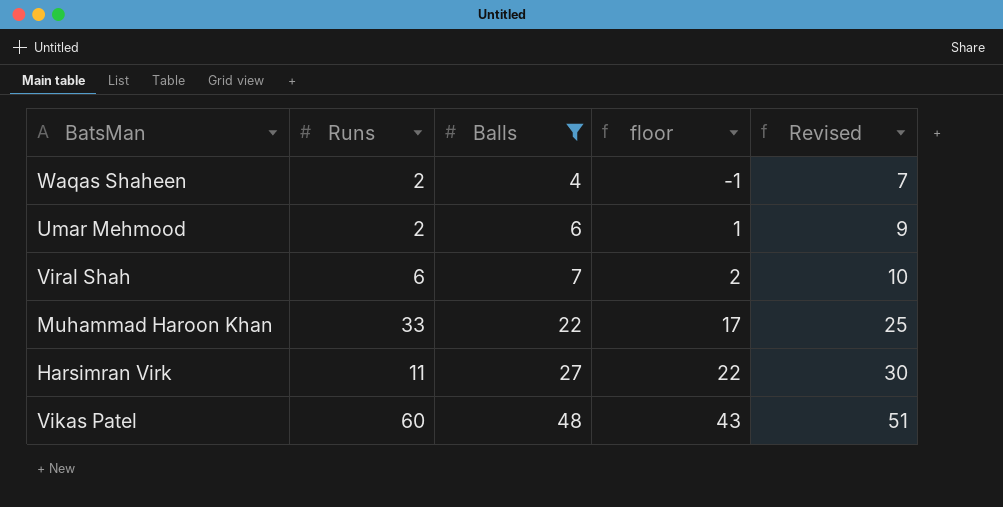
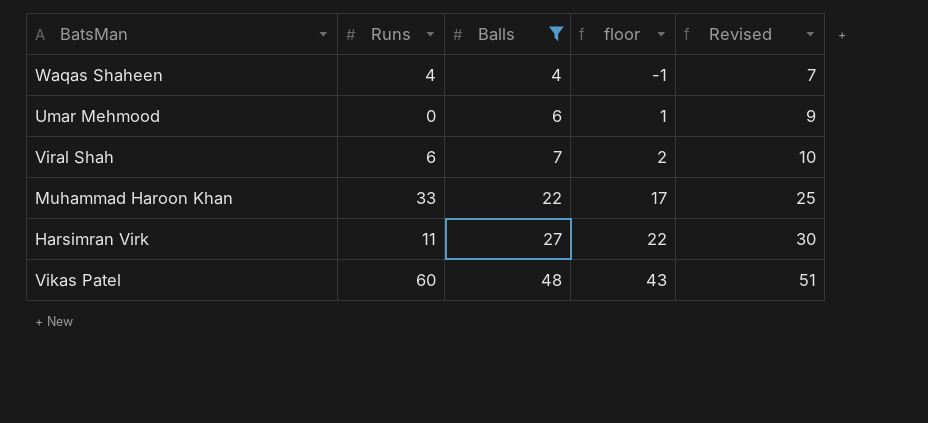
Waqas Shaheen | Runs: 2 -> 4
Umar Mehmood | Runs: 2 -> 0

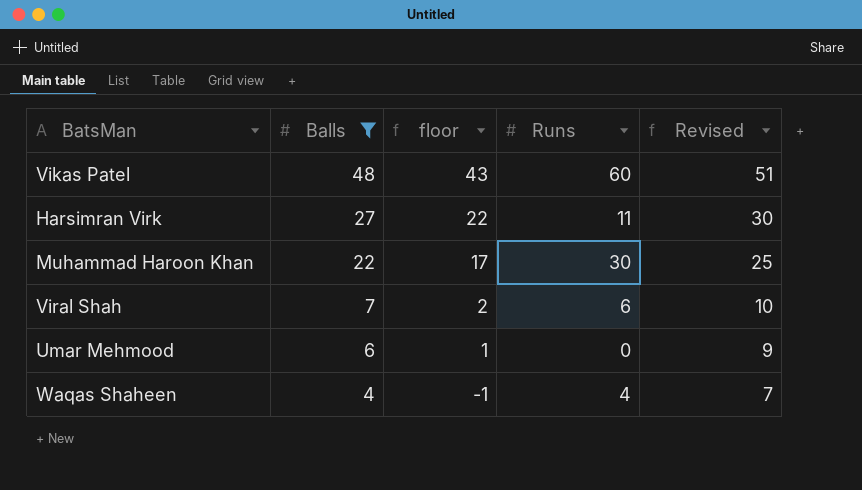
row order: Balls ascending -> Balls descending
column Runs | position: 2 -> 4
Muhammad Haroon Khan | Runs: 33 -> 30

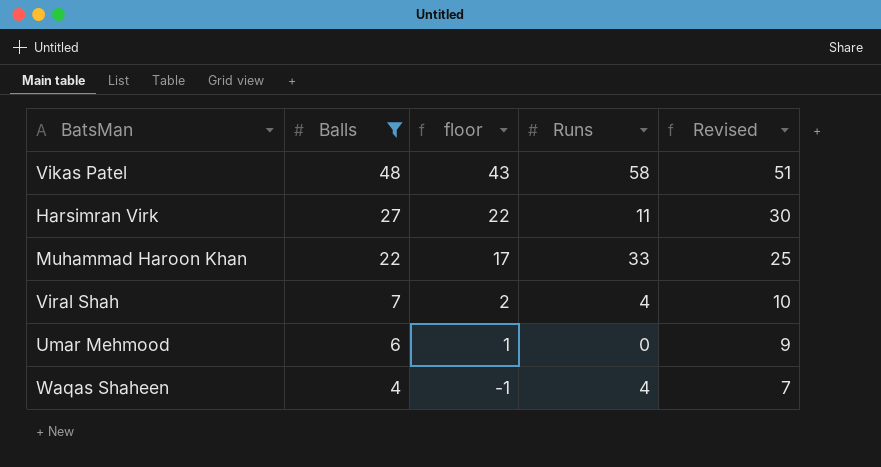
Vikas Patel | Runs: 60 -> 58
Muhammad Haroon Khan | Runs: 30 -> 33
Viral Shah | Runs: 6 -> 4

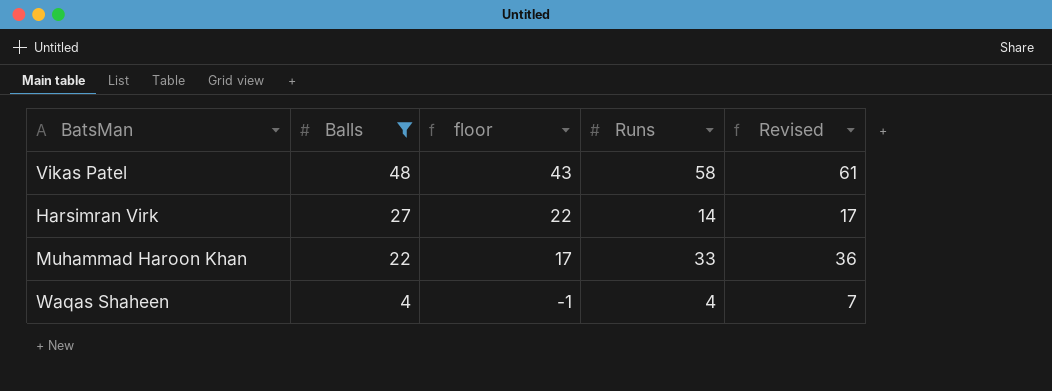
column Revised | formula: [Balls] + 3 -> [Runs] + 3
row Viral Shah: 7 | 2 | 4 | 10 -> none
row Umar Mehmood: 6 | 1 | 0 | 9 -> none
Harsimran Virk | Runs: 11 -> 14

